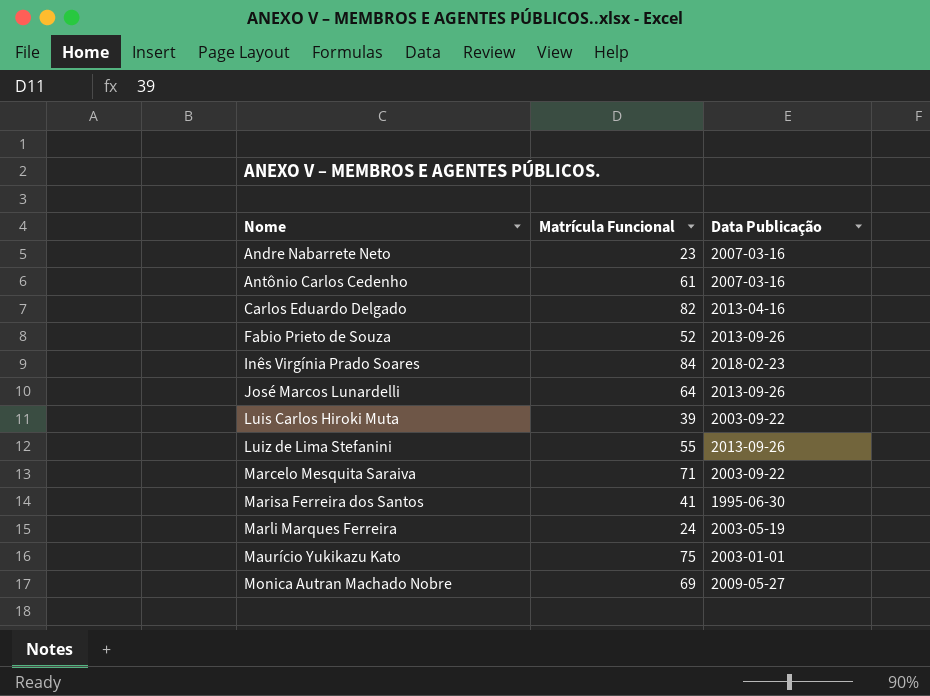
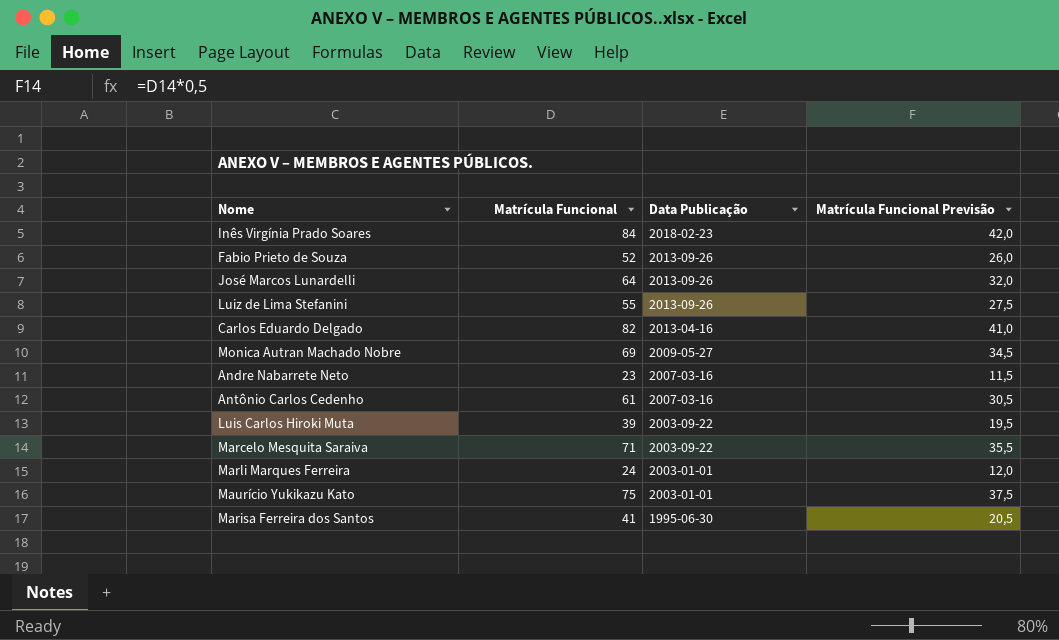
row order: Nome ascending -> Data Publicação descending
column Matrícula Funcional Previsão | formula: none -> [Matrícula Funcional] * 0,5
Marli Marques Ferreira | Data Publicação: 2003-05-19 -> 2003-01-01

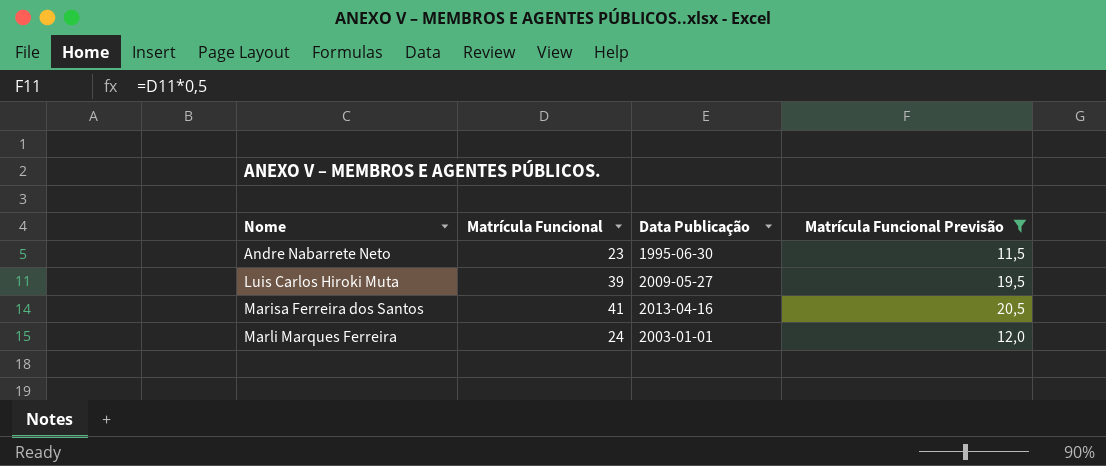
filter: none -> Matrícula Funcional Previsão <= 20,5
row order: Data Publicação descending -> Nome ascending
Andre Nabarrete Neto | Data Publicação: 2007-03-16 -> 1995-06-30
Luis Carlos Hiroki Muta | Data Publicação: 2003-09-22 -> 2009-05-27
Marisa Ferreira dos Santos | Data Publicação: 1995-06-30 -> 2013-04-16

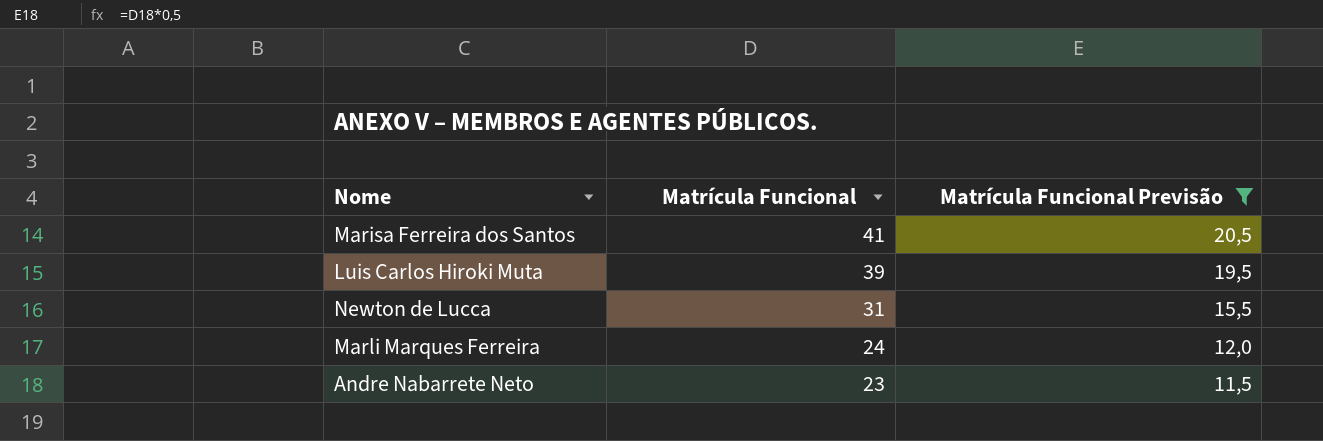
row order: Nome ascending -> Matrícula Funcional descending
column Data Publicação | position: 3 -> none
row Newton de Lucca: none -> 31 | 15,5

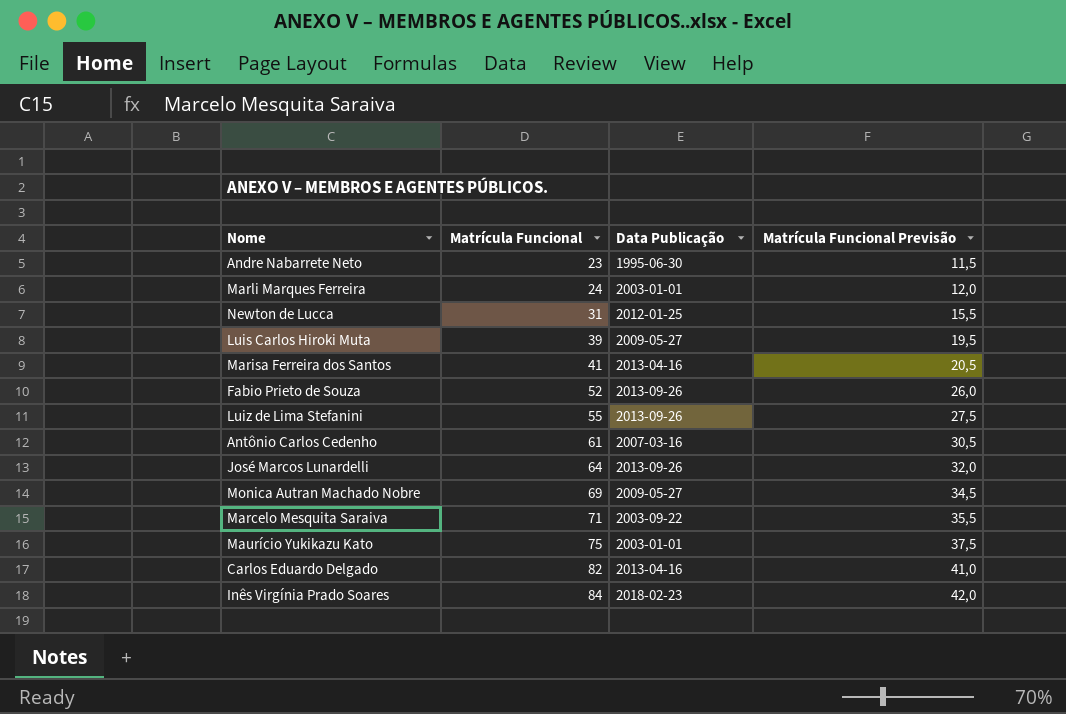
filter: Matrícula Funcional Previsão <= 20,5 -> none
row order: Matrícula Funcional descending -> Matrícula Funcional ascending
column Data Publicação | position: none -> 3

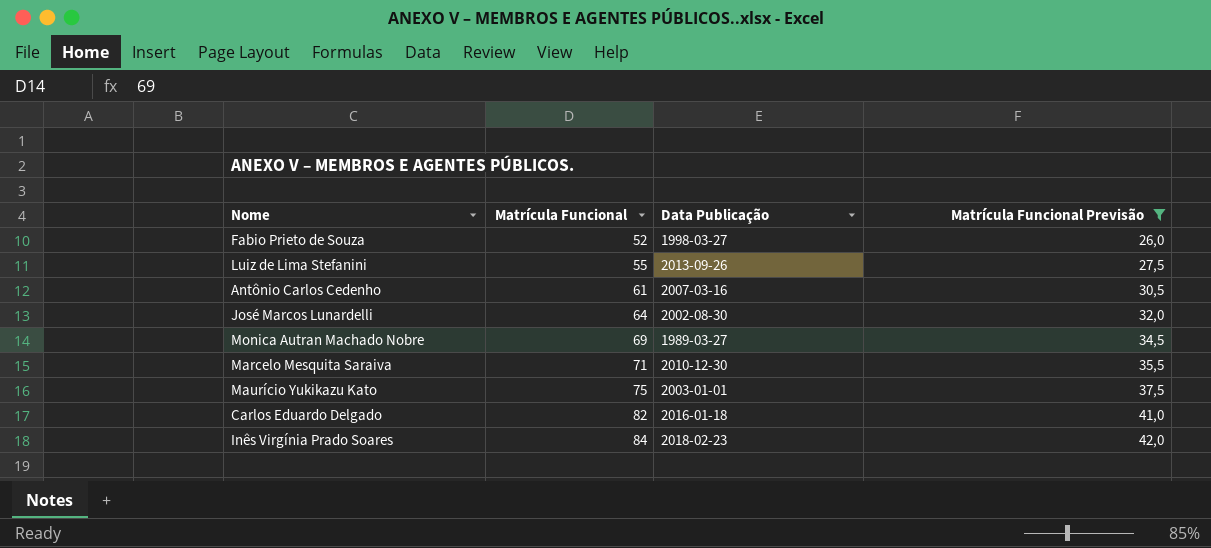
filter: none -> Matrícula Funcional Previsão >= 26,0
Fabio Prieto de Souza | Data Publicação: 2013-09-26 -> 1998-03-27
José Marcos Lunardelli | Data Publicação: 2013-09-26 -> 2002-08-30
Monica Autran Machado Nobre | Data Publicação: 2009-05-27 -> 1989-03-27
Marcelo Mesquita Saraiva | Data Publicação: 2003-09-22 -> 2010-12-30
Carlos Eduardo Delgado | Data Publicação: 2013-04-16 -> 2016-01-18

